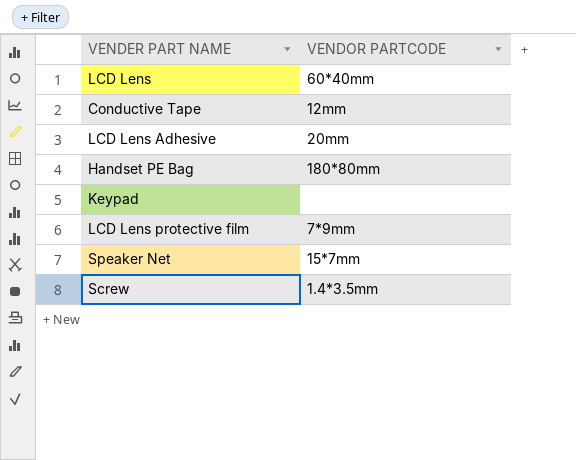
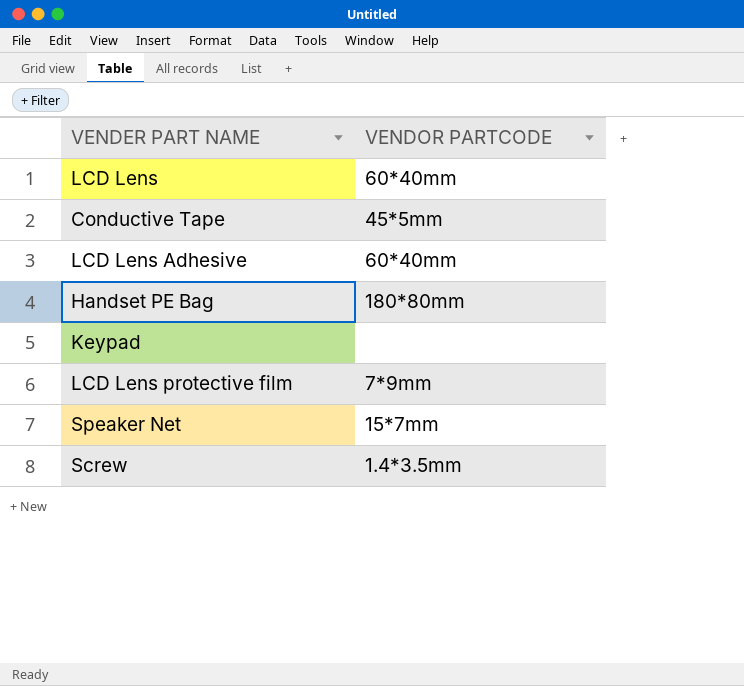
Conductive Tape | VENDOR PARTCODE: 12mm -> 45*5mm
LCD Lens Adhesive | VENDOR PARTCODE: 20mm -> 60*40mm

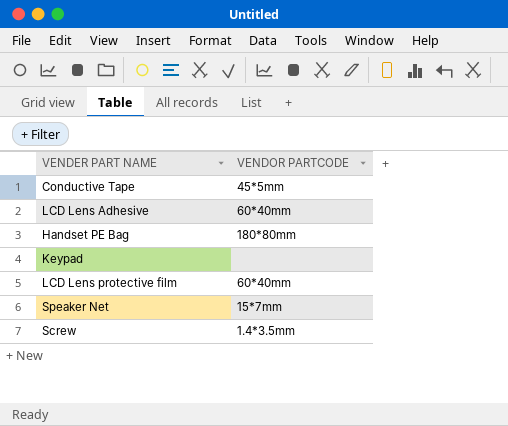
row LCD Lens: 60*40mm -> none
LCD Lens protective film | VENDOR PARTCODE: 7*9mm -> 60*40mm

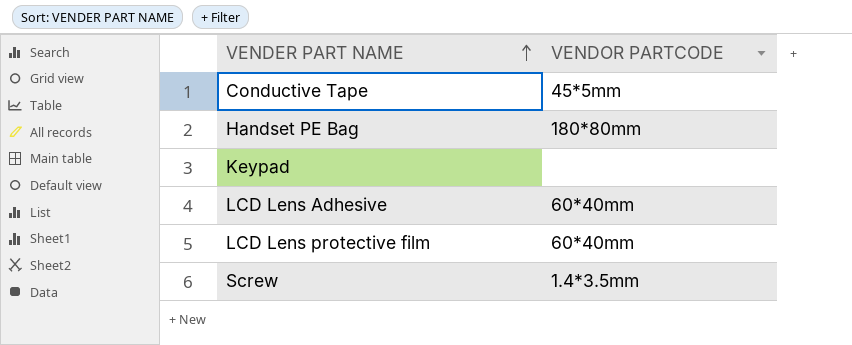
row order: none -> VENDER PART NAME ascending
row Speaker Net: 15*7mm -> none

